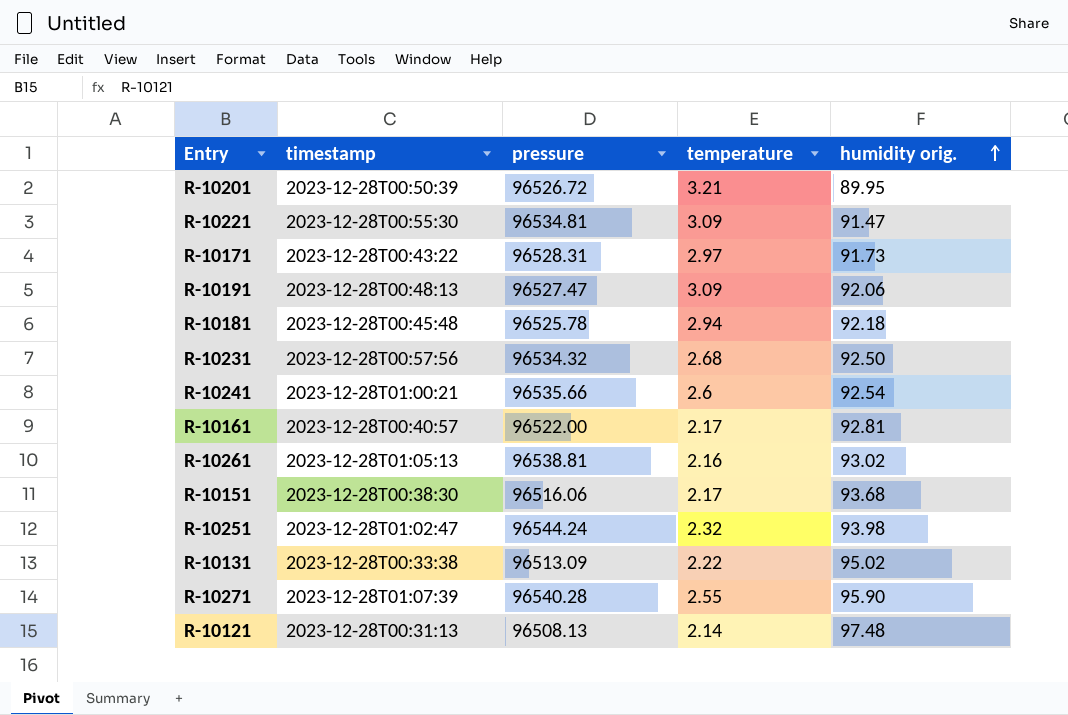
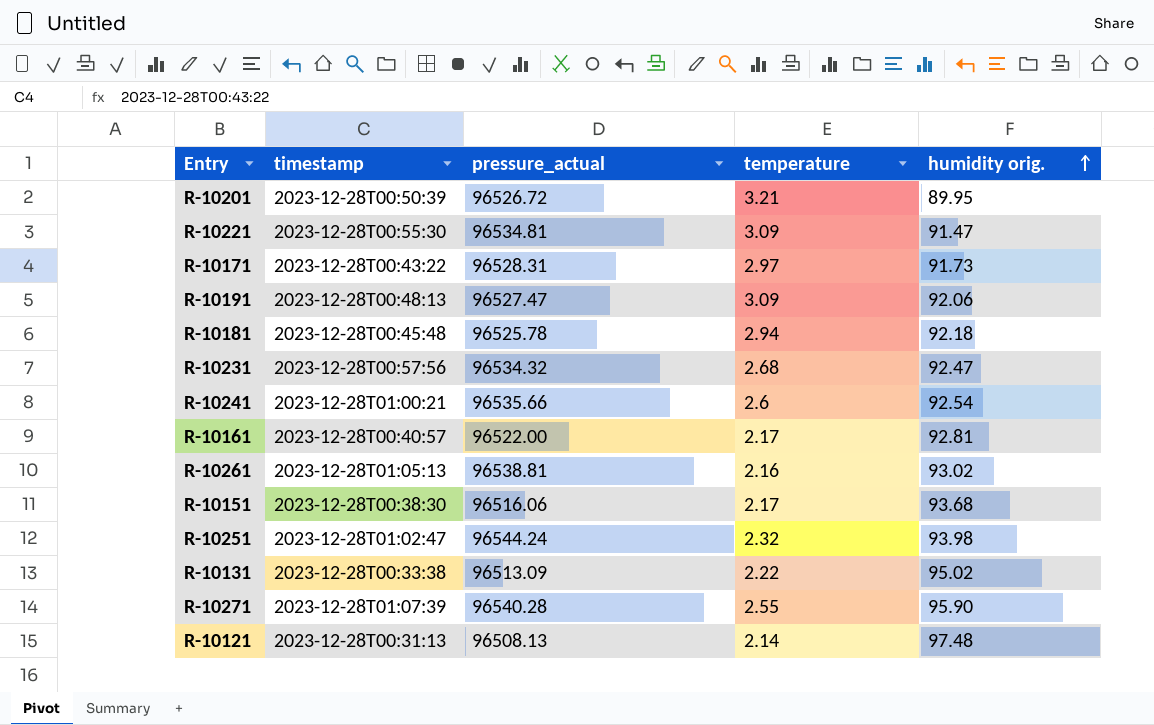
column name: pressure -> pressure_actual
R-10231 | humidity orig.: 92.50 -> 92.47

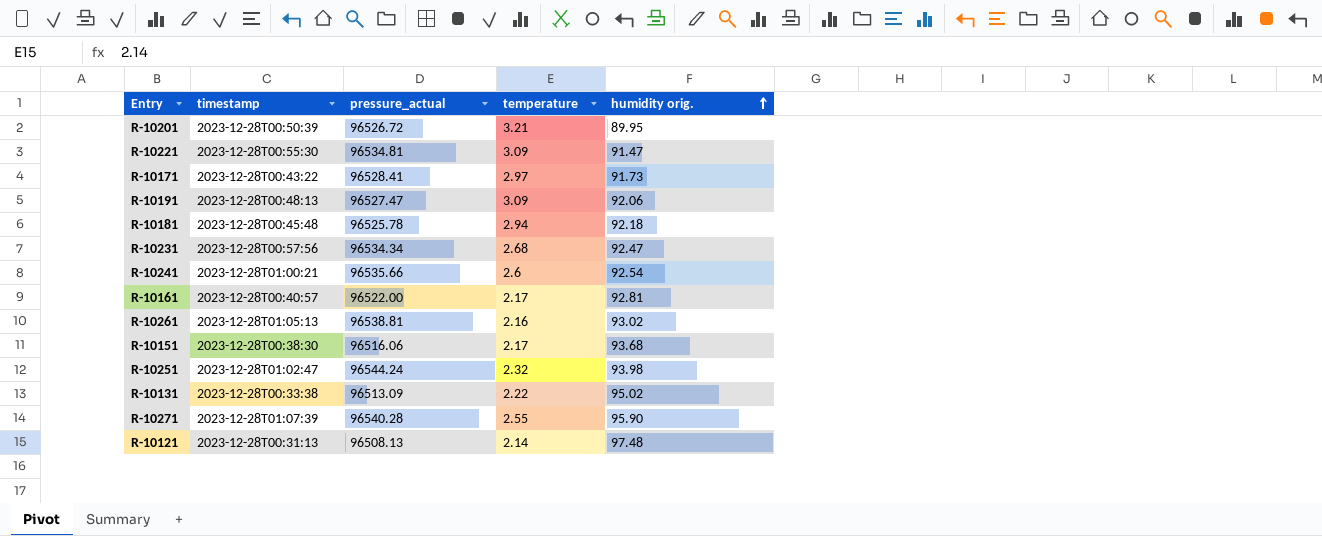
R-10171 | pressure_actual: 96528.31 -> 96528.41
R-10231 | pressure_actual: 96534.32 -> 96534.34

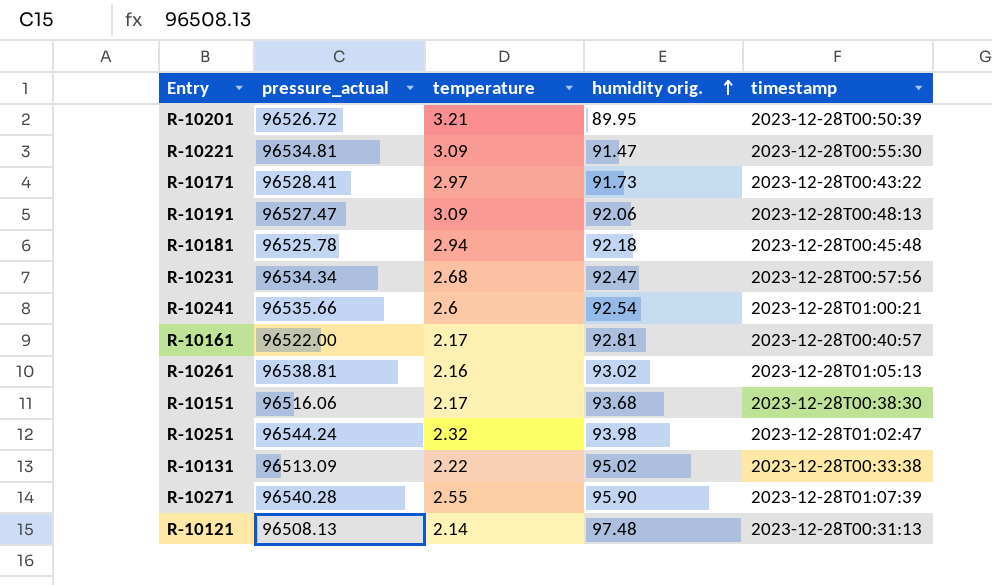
column timestamp | position: 2 -> 5

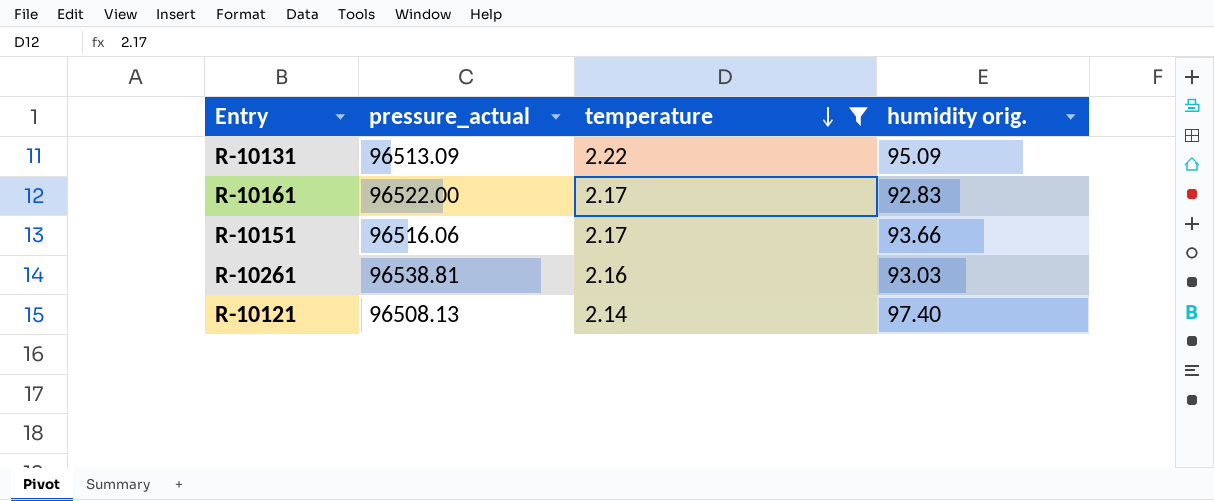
filter: none -> temperature <= 2.22
row order: humidity orig. ascending -> temperature descending
column timestamp | position: 5 -> none
R-10131 | humidity orig.: 95.02 -> 95.09
R-10161 | humidity orig.: 92.81 -> 92.83
R-10151 | humidity orig.: 93.68 -> 93.66
R-10261 | humidity orig.: 93.02 -> 93.03
R-10121 | humidity orig.: 97.48 -> 97.40

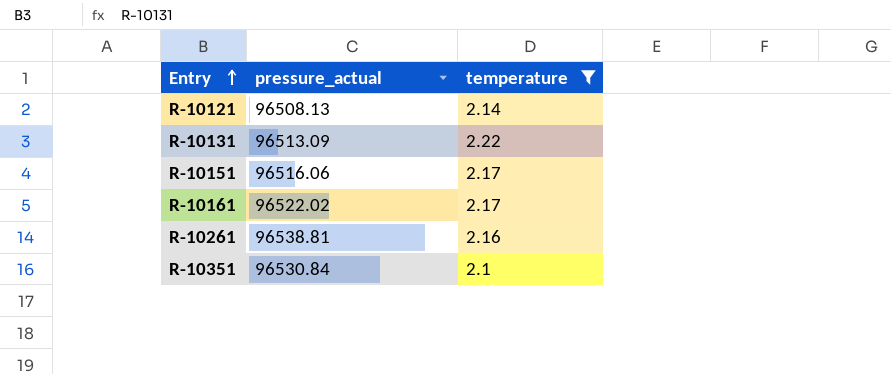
row order: temperature descending -> Entry ascending
column humidity orig. | position: 4 -> none
R-10161 | pressure_actual: 96522.00 -> 96522.02
row R-10351: none -> 96530.84 | 2.1

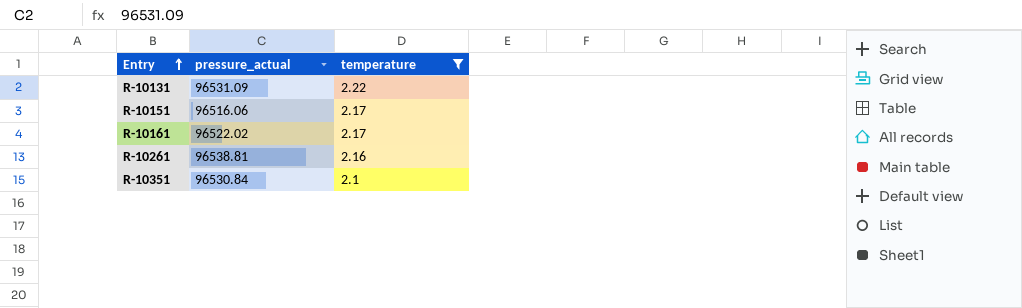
row R-10121: 96508.13 | 2.14 -> none
R-10131 | pressure_actual: 96513.09 -> 96531.09

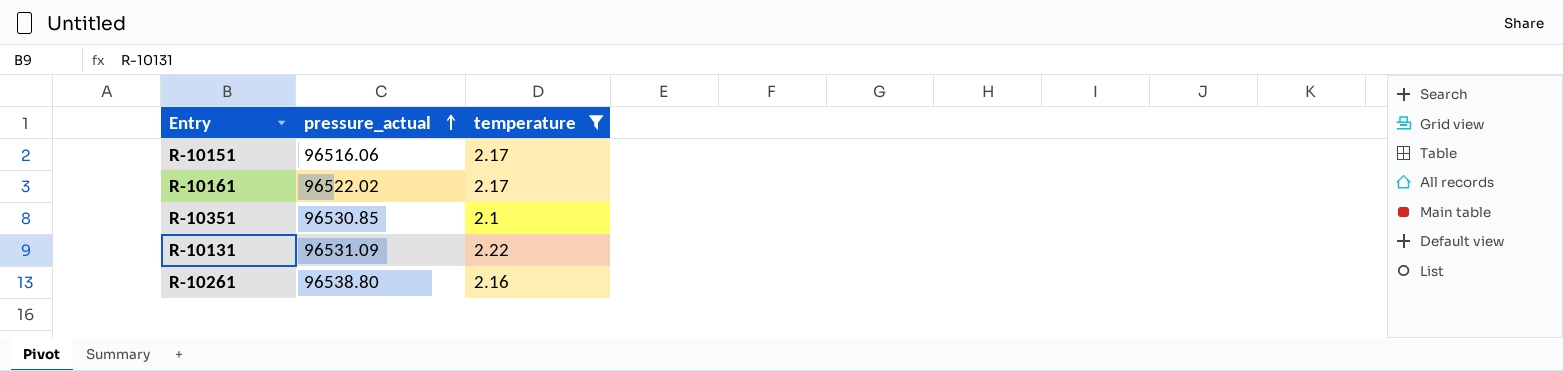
row order: Entry ascending -> pressure_actual ascending
R-10351 | pressure_actual: 96530.84 -> 96530.85
R-10261 | pressure_actual: 96538.81 -> 96538.80

